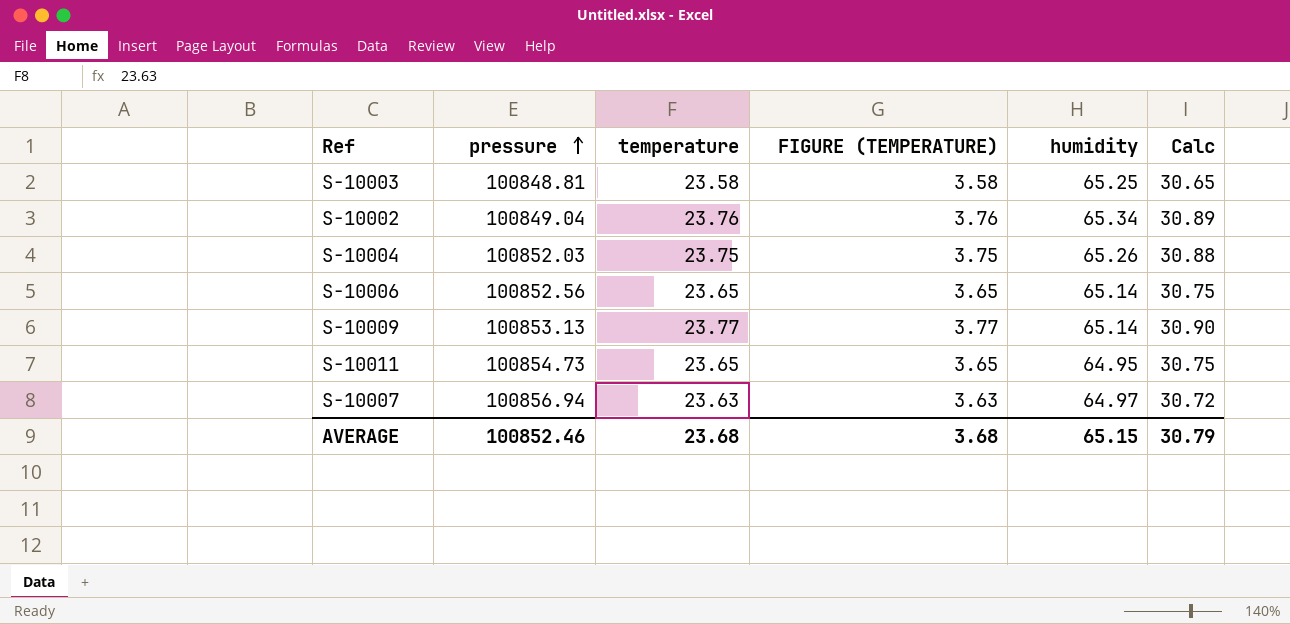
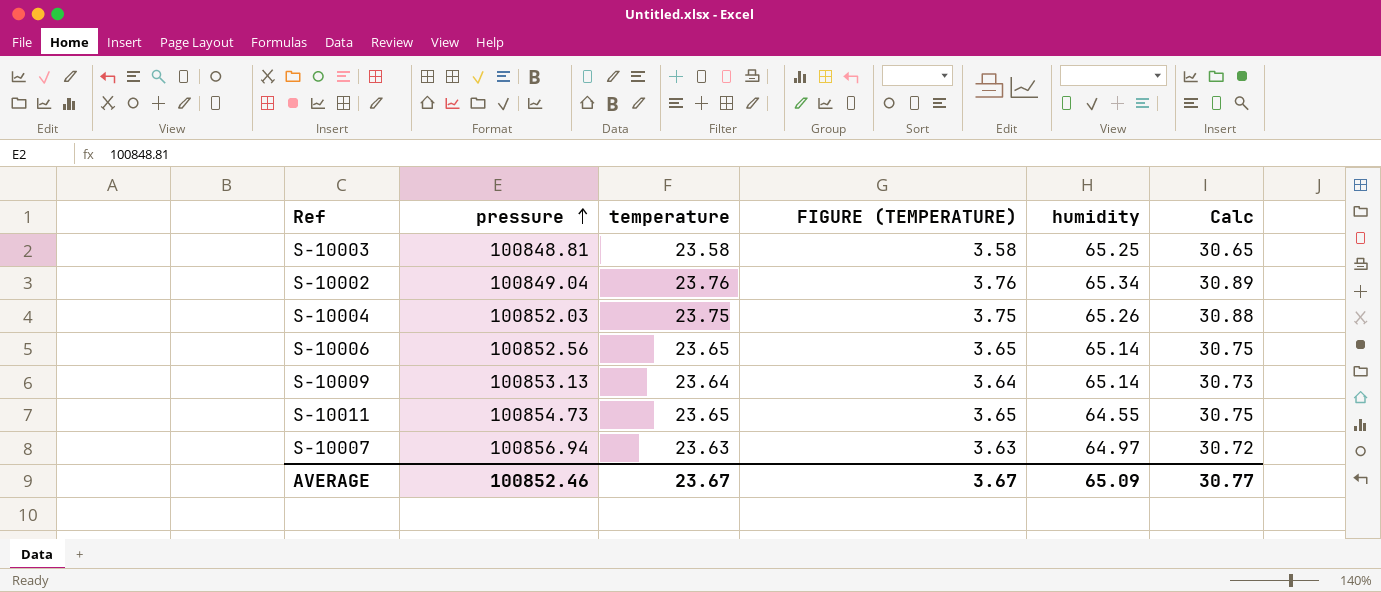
S-10009 | temperature: 23.77 -> 23.64
S-10009 | FIGURE (TEMPERATURE): 3.77 -> 3.64
S-10009 | Calc: 30.90 -> 30.73
S-10011 | humidity: 64.95 -> 64.55
AVERAGE | temperature: 23.68 -> 23.67
AVERAGE | FIGURE (TEMPERATURE): 3.68 -> 3.67
AVERAGE | humidity: 65.15 -> 65.09
AVERAGE | Calc: 30.79 -> 30.77

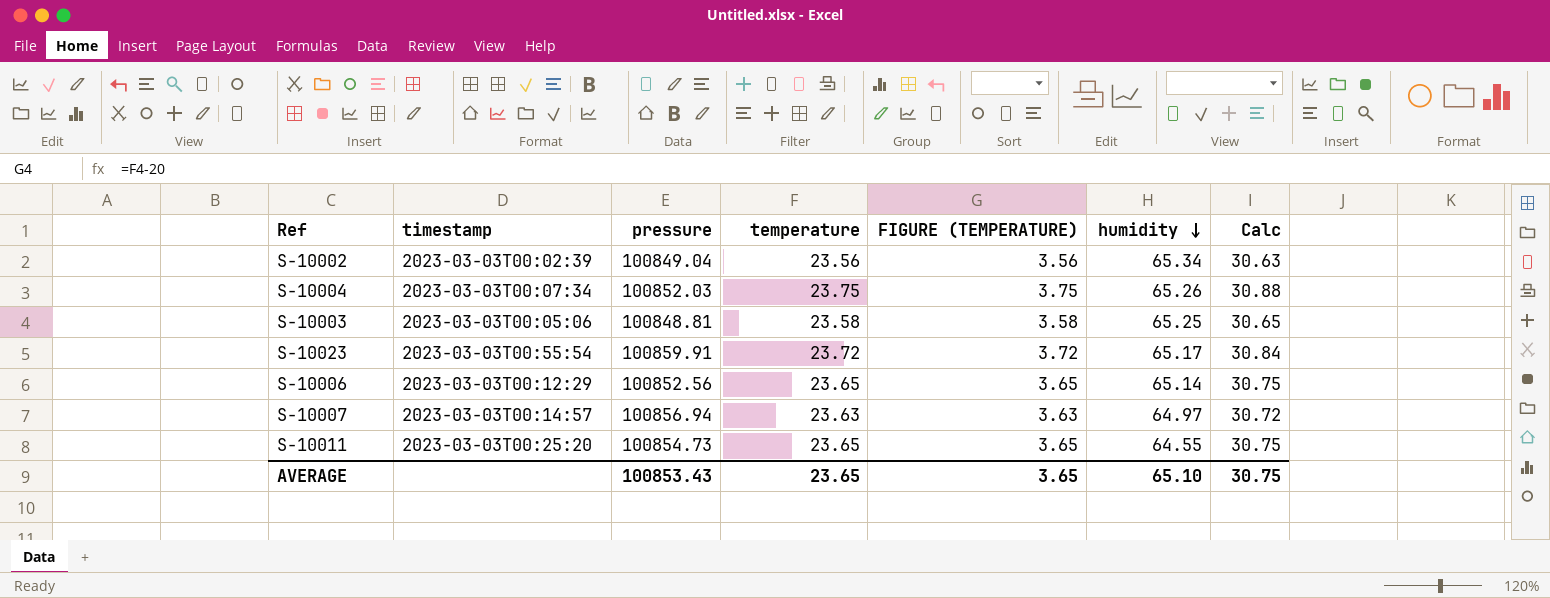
row order: pressure ascending -> humidity descending
column timestamp | position: none -> 2
row S-10009: 100853.13 | 23.64 | 3.64 | 65.14 | 30.73 -> none
S-10002 | temperature: 23.76 -> 23.56
S-10002 | FIGURE (TEMPERATURE): 3.76 -> 3.56
S-10002 | Calc: 30.89 -> 30.63
row S-10023: none -> 2023-03-03T00:55:54 | 100859.91 | 23.72 | 3.72 | 65.17 | 30.84
AVERAGE | pressure: 100852.46 -> 100853.43
AVERAGE | temperature: 23.67 -> 23.65
AVERAGE | FIGURE (TEMPERATURE): 3.67 -> 3.65
AVERAGE | humidity: 65.09 -> 65.10
AVERAGE | Calc: 30.77 -> 30.75

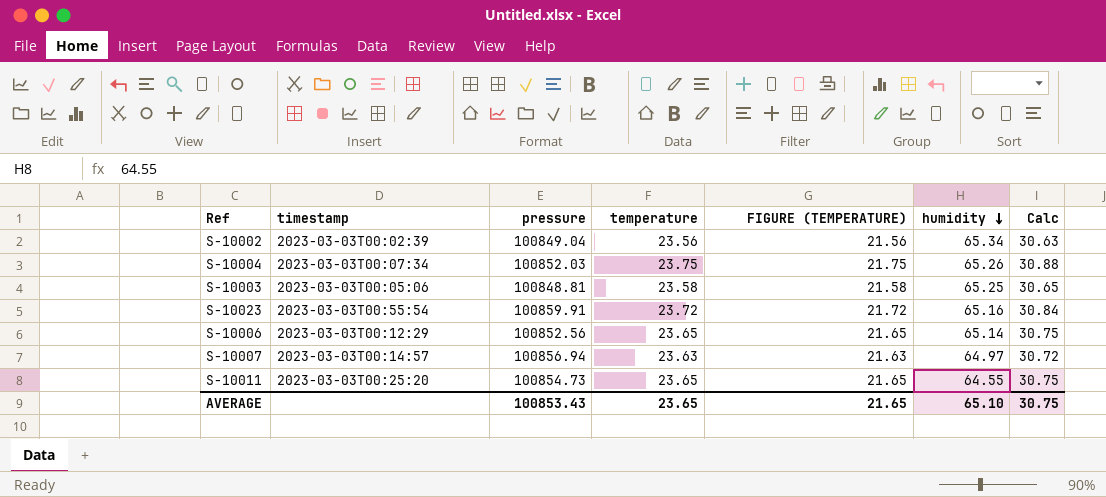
column FIGURE (TEMPERATURE) | formula: [temperature] - 20 -> [temperature] - 2
S-10023 | humidity: 65.17 -> 65.16
AVERAGE | FIGURE (TEMPERATURE): 3.65 -> 21.65

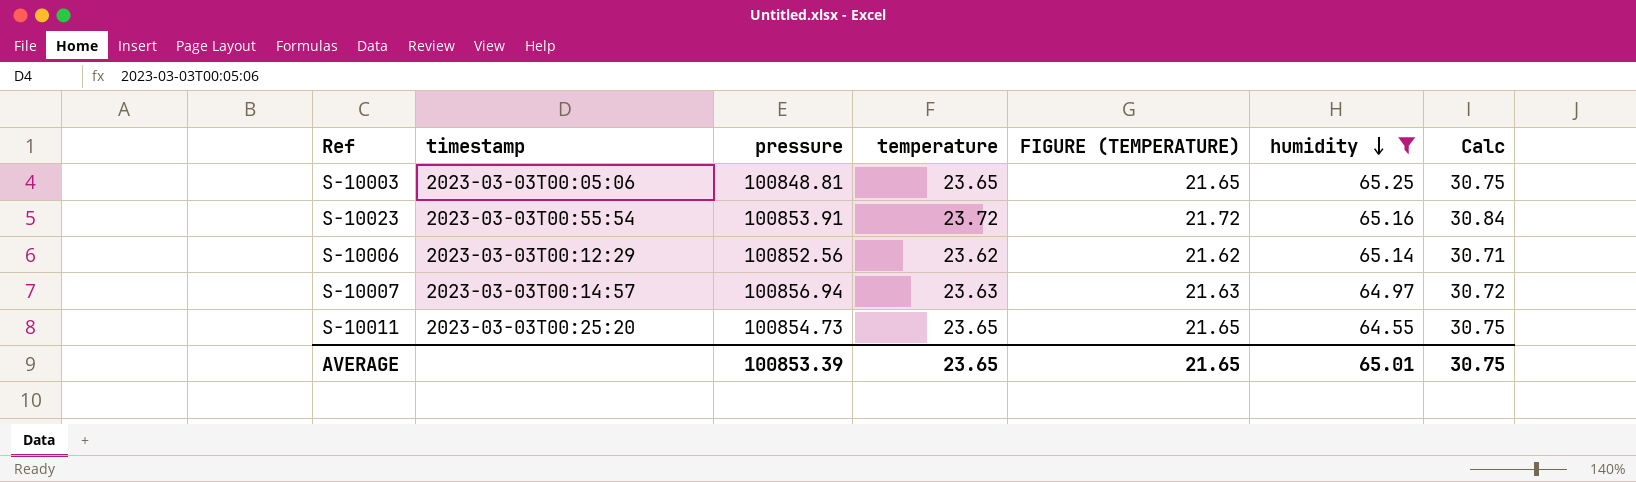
filter: none -> humidity <= 65.25
S-10003 | temperature: 23.58 -> 23.65
S-10003 | FIGURE (TEMPERATURE): 21.58 -> 21.65
S-10003 | Calc: 30.65 -> 30.75
S-10023 | pressure: 100859.91 -> 100853.91
S-10006 | temperature: 23.65 -> 23.62
S-10006 | FIGURE (TEMPERATURE): 21.65 -> 21.62
S-10006 | Calc: 30.75 -> 30.71
AVERAGE | pressure: 100853.43 -> 100853.39
AVERAGE | humidity: 65.10 -> 65.01

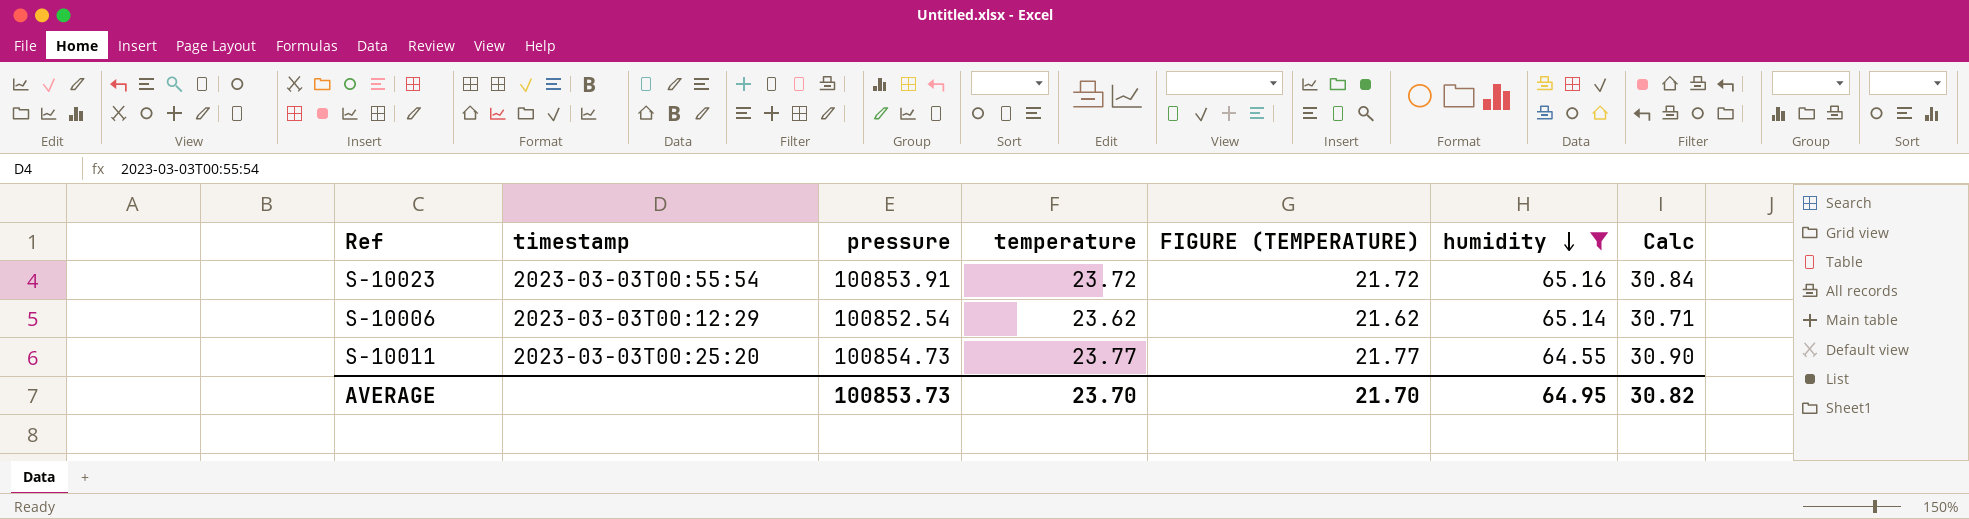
row S-10003: 2023-03-03T00:05:06 | 100848.81 | 23.65 | 21.65 | 65.25 | 30.75 -> none
row S-10007: 2023-03-03T00:14:57 | 100856.94 | 23.63 | 21.63 | 64.97 | 30.72 -> none
S-10006 | pressure: 100852.56 -> 100852.54
S-10011 | temperature: 23.65 -> 23.77
S-10011 | FIGURE (TEMPERATURE): 21.65 -> 21.77
S-10011 | Calc: 30.75 -> 30.90
AVERAGE | pressure: 100853.39 -> 100853.73
AVERAGE | temperature: 23.65 -> 23.70
AVERAGE | FIGURE (TEMPERATURE): 21.65 -> 21.70
AVERAGE | humidity: 65.01 -> 64.95
AVERAGE | Calc: 30.75 -> 30.82

